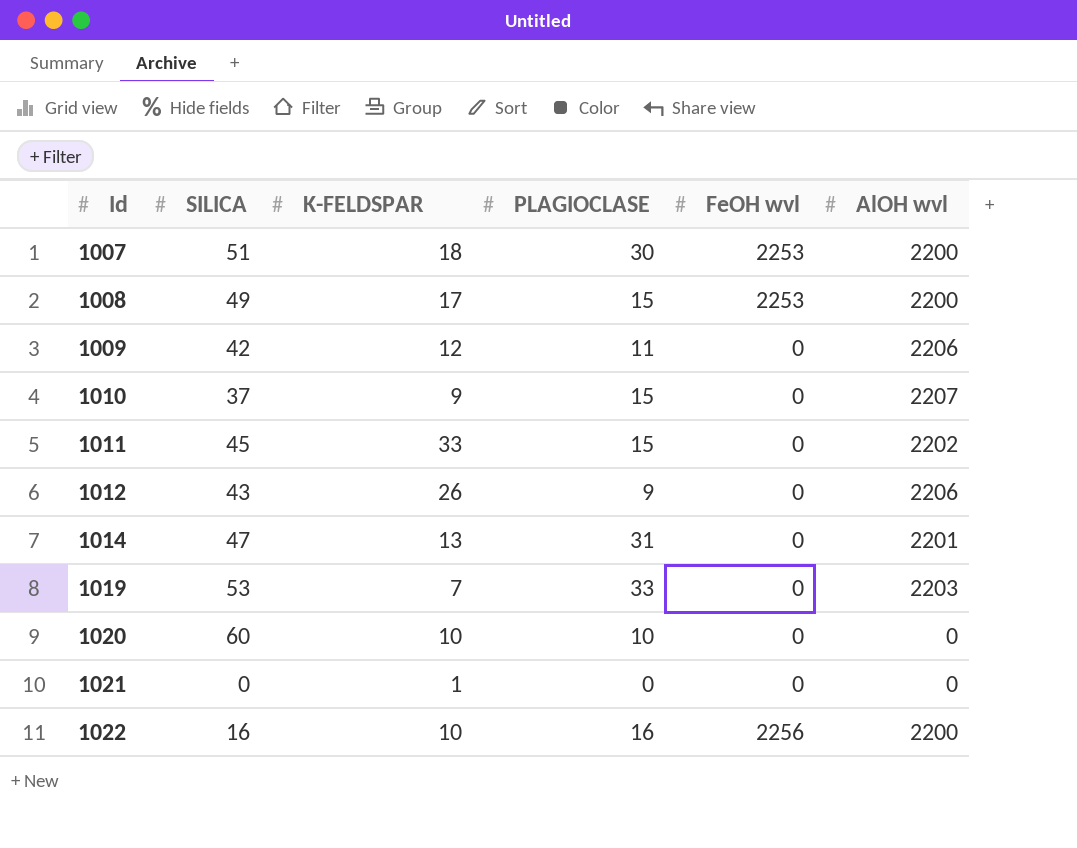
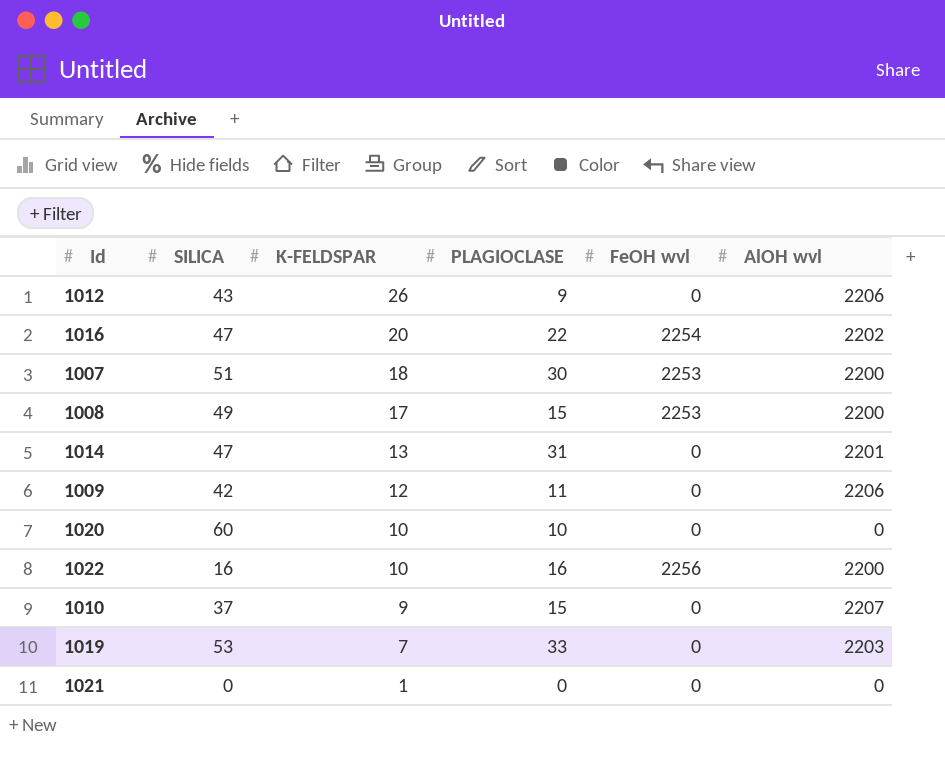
row order: Id ascending -> K-FELDSPAR descending
row 1011: 45 | 33 | 15 | 0 | 2202 -> none
row 1016: none -> 47 | 20 | 22 | 2254 | 2202

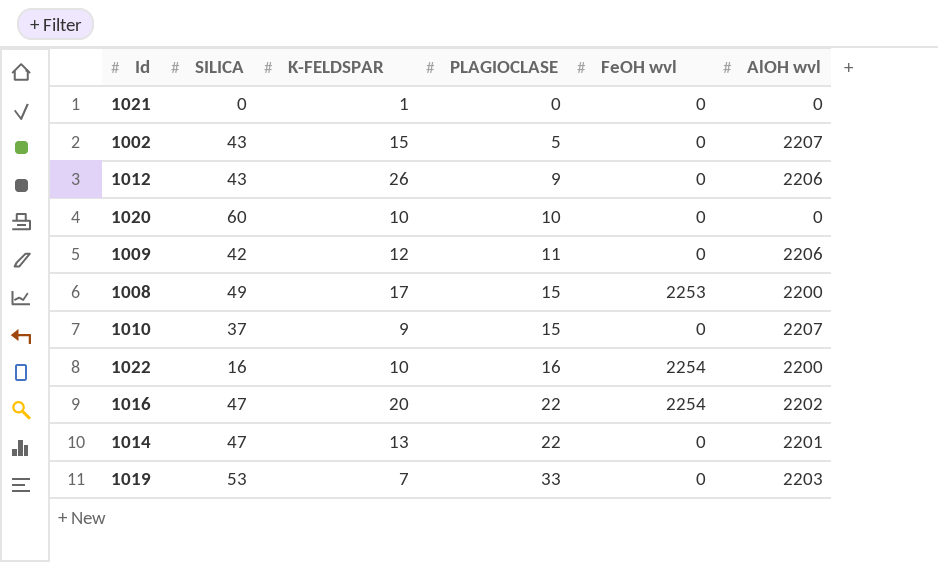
row order: K-FELDSPAR descending -> PLAGIOCLASE ascending
row 1007: 51 | 18 | 30 | 2253 | 2200 -> none
row 1002: none -> 43 | 15 | 5 | 0 | 2207
1022 | FeOH wvl: 2256 -> 2254
1014 | PLAGIOCLASE: 31 -> 22

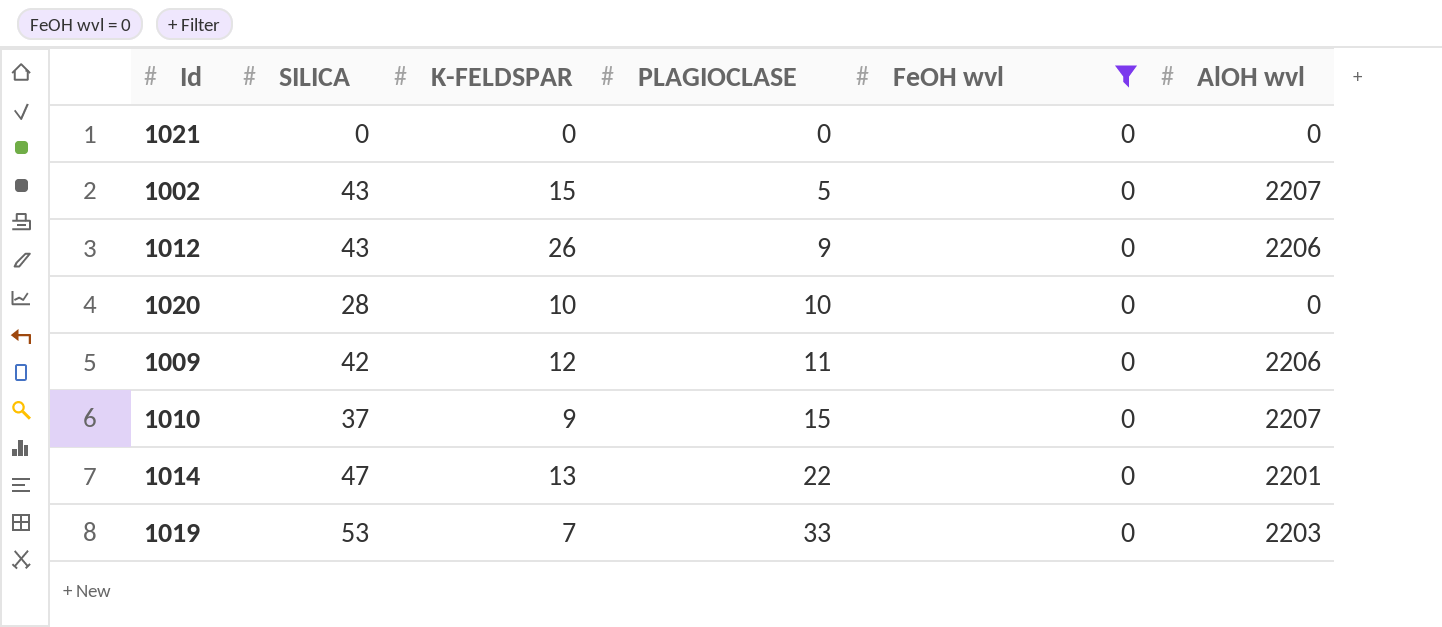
filter: none -> FeOH wvl = 0
1021 | K-FELDSPAR: 1 -> 0
1020 | SILICA: 60 -> 28

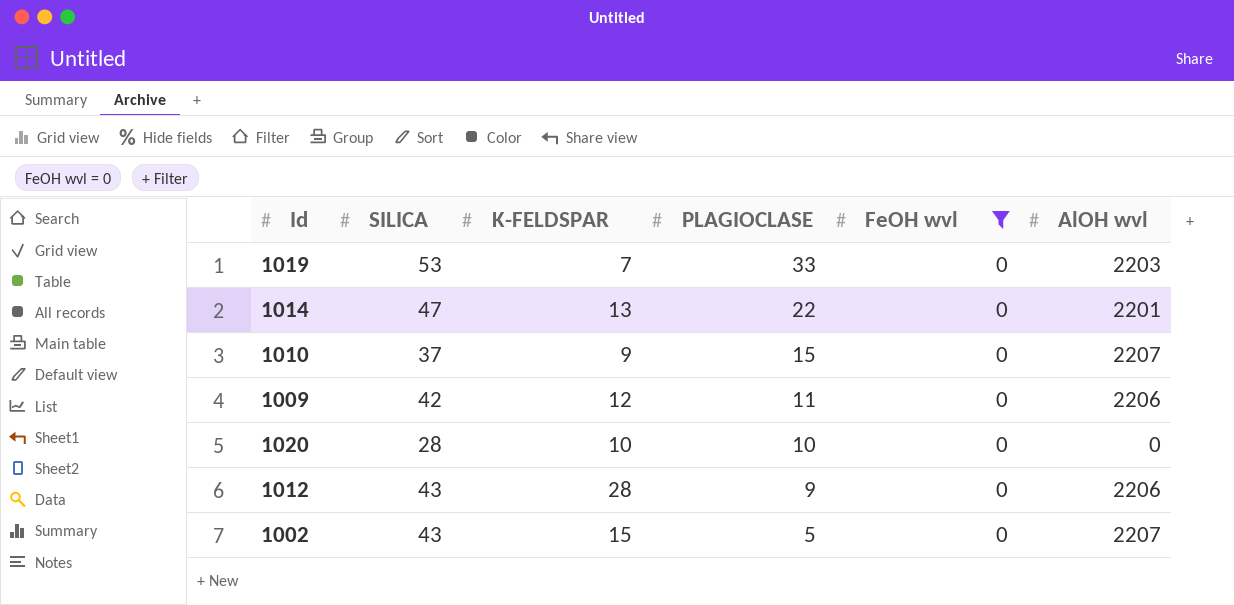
row order: PLAGIOCLASE ascending -> PLAGIOCLASE descending
row 1021: 0 | 0 | 0 | 0 | 0 -> none
1012 | K-FELDSPAR: 26 -> 28

